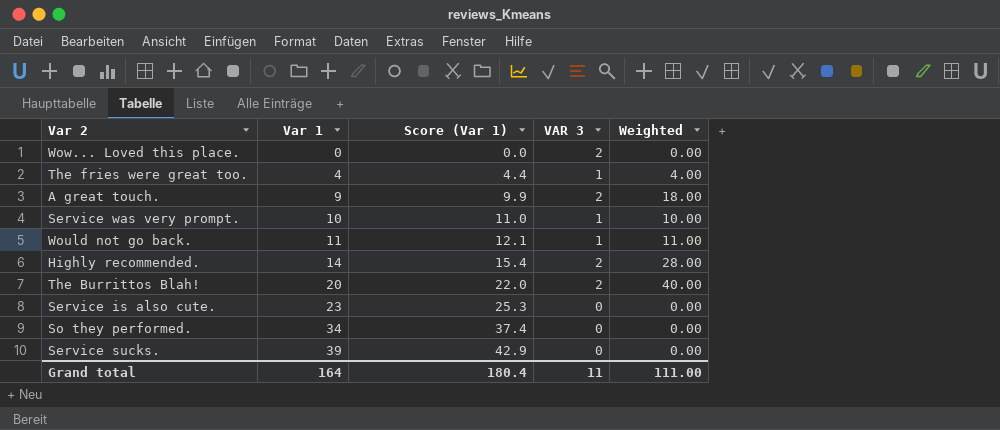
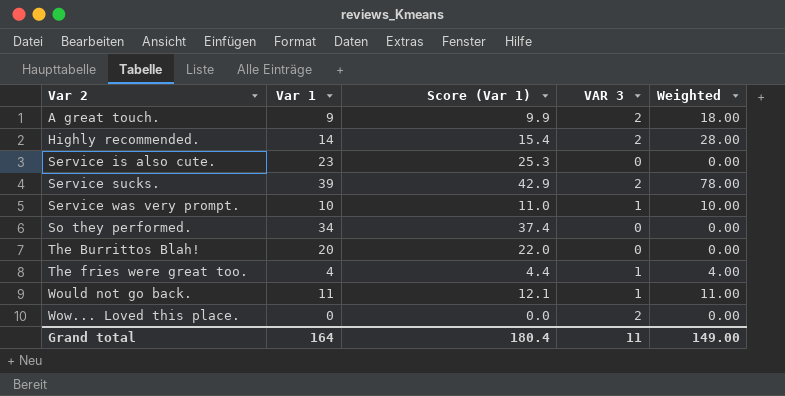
row order: Var 1 ascending -> Var 2 ascending
Service sucks. | VAR 3: 0 -> 2
Service sucks. | Weighted: 0.00 -> 78.00
The Burrittos Blah! | VAR 3: 2 -> 0
The Burrittos Blah! | Weighted: 40.00 -> 0.00
Grand total | Weighted: 111.00 -> 149.00

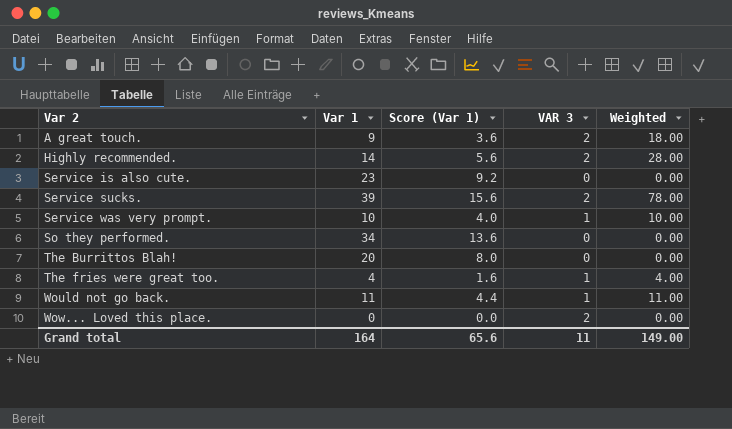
column Score (Var 1) | formula: [Var 1] * 1.1 -> [Var 1] * 0.4
Grand total | Score (Var 1): 180.4 -> 65.6

